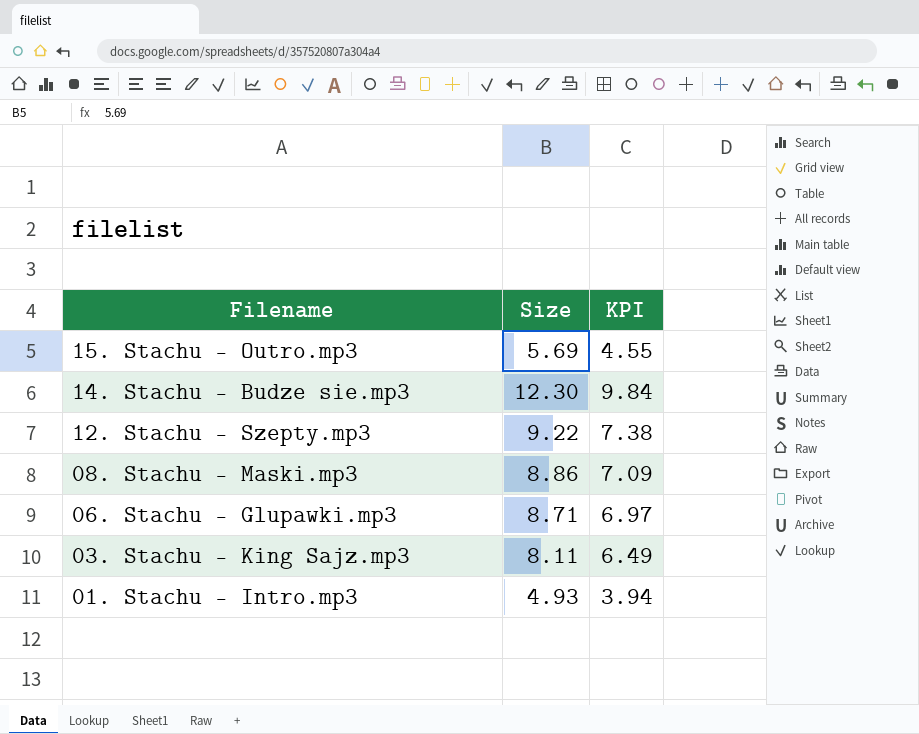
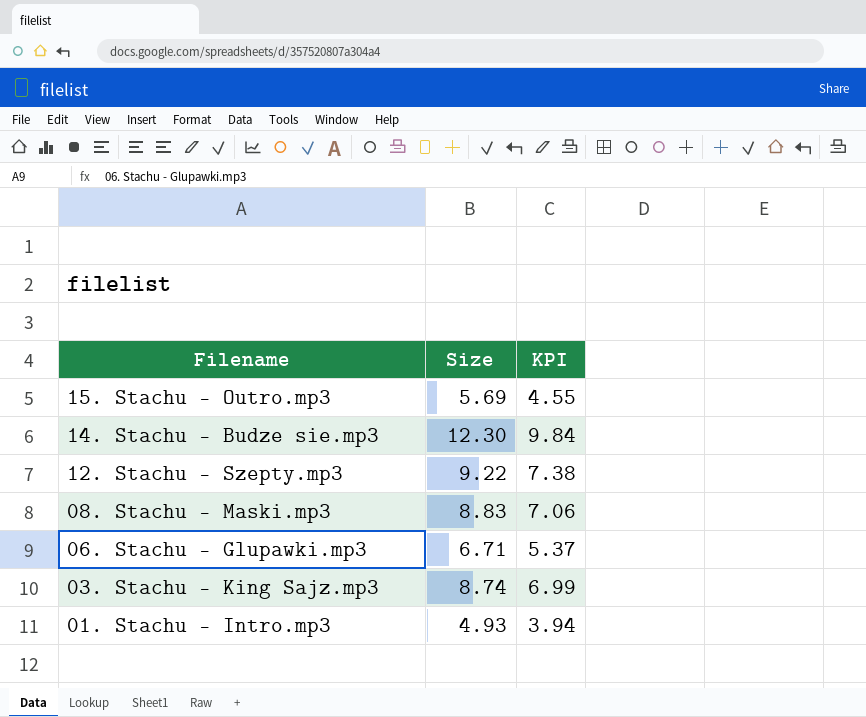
08. Stachu - Maski.mp3 | Size: 8.86 -> 8.83
08. Stachu - Maski.mp3 | KPI: 7.09 -> 7.06
06. Stachu - Glupawki.mp3 | Size: 8.71 -> 6.71
06. Stachu - Glupawki.mp3 | KPI: 6.97 -> 5.37
03. Stachu - King Sajz.mp3 | Size: 8.11 -> 8.74
03. Stachu - King Sajz.mp3 | KPI: 6.49 -> 6.99

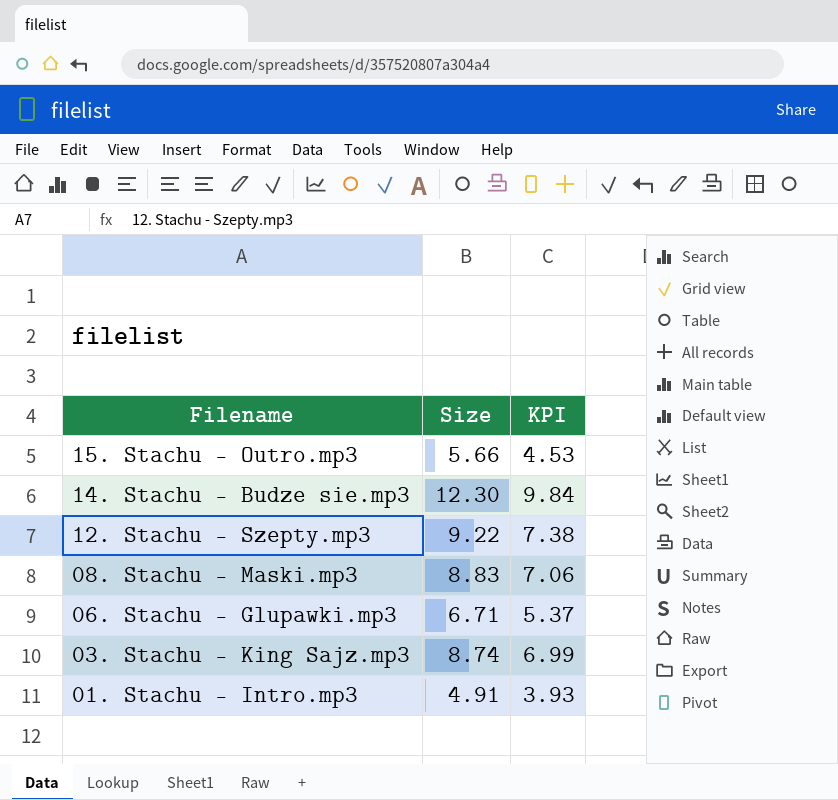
15. Stachu - Outro.mp3 | Size: 5.69 -> 5.66
15. Stachu - Outro.mp3 | KPI: 4.55 -> 4.53
01. Stachu - Intro.mp3 | Size: 4.93 -> 4.91
01. Stachu - Intro.mp3 | KPI: 3.94 -> 3.93

